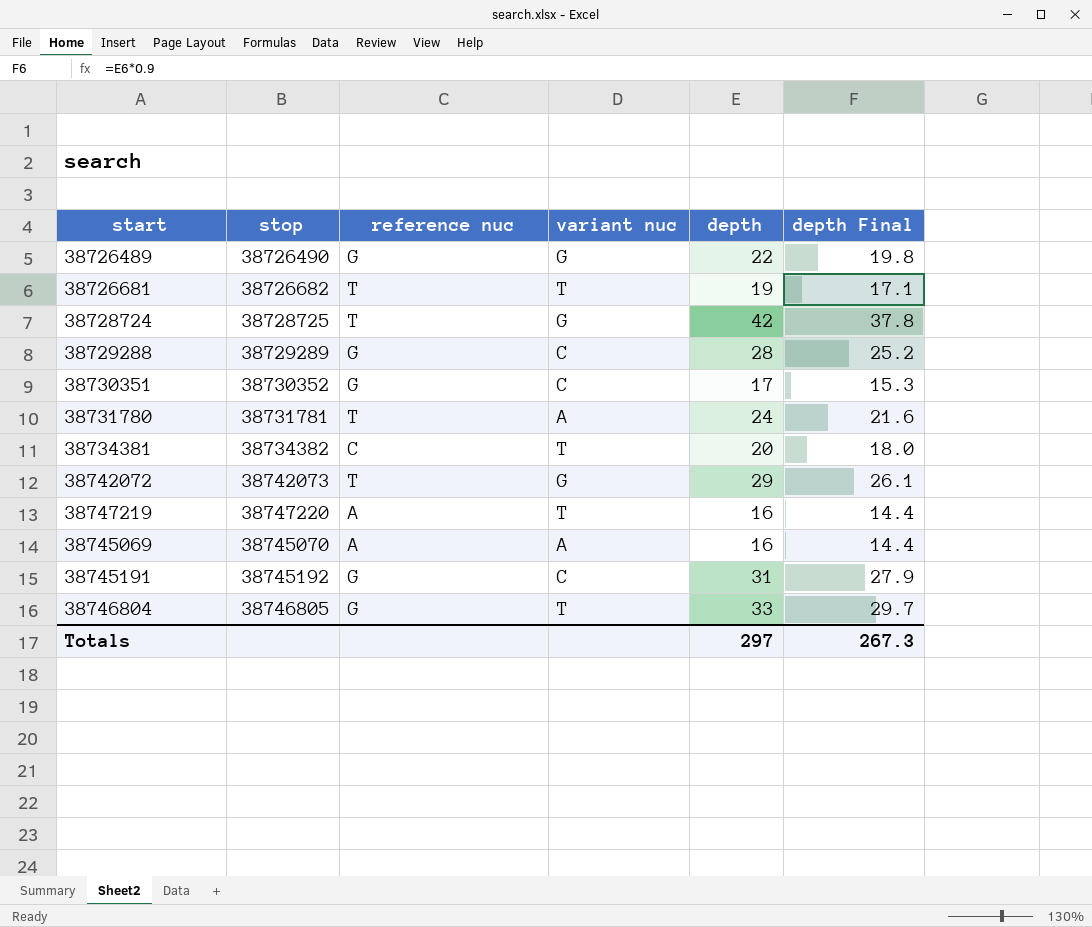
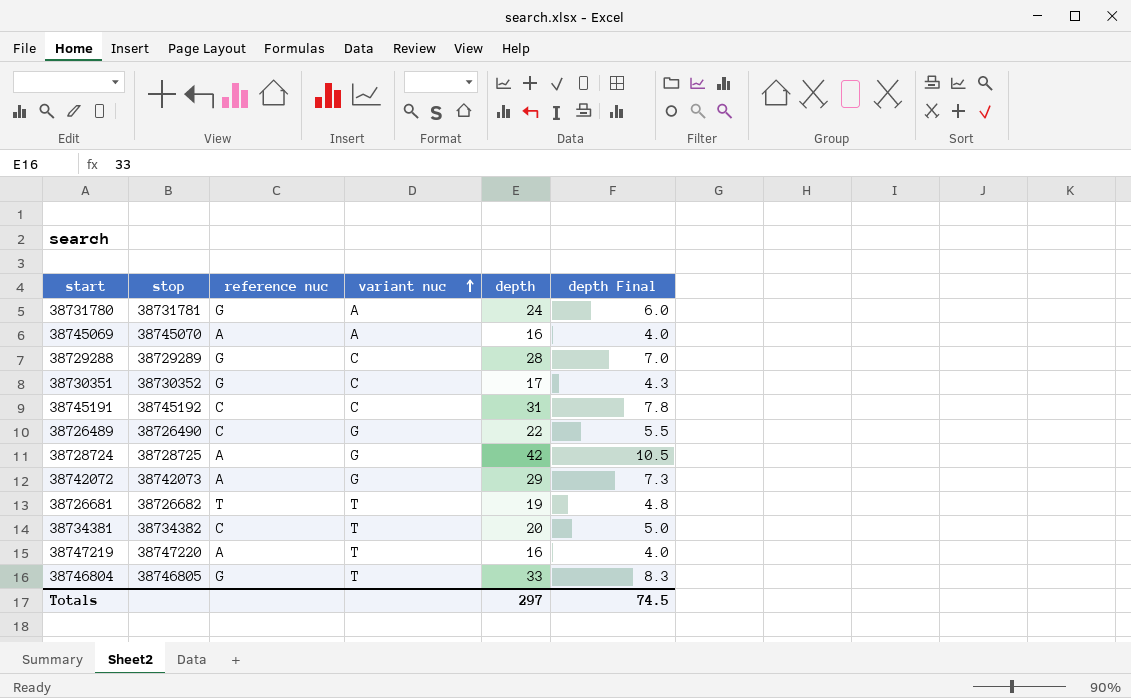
row order: none -> variant nuc ascending
column depth Final | formula: [depth] * 0.9 -> [depth] * 0.25
38731780 | reference nuc: T -> G
38745191 | reference nuc: G -> C
38726489 | reference nuc: G -> C
38728724 | reference nuc: T -> A
38742072 | reference nuc: T -> A
Totals | depth Final: 267.3 -> 74.5

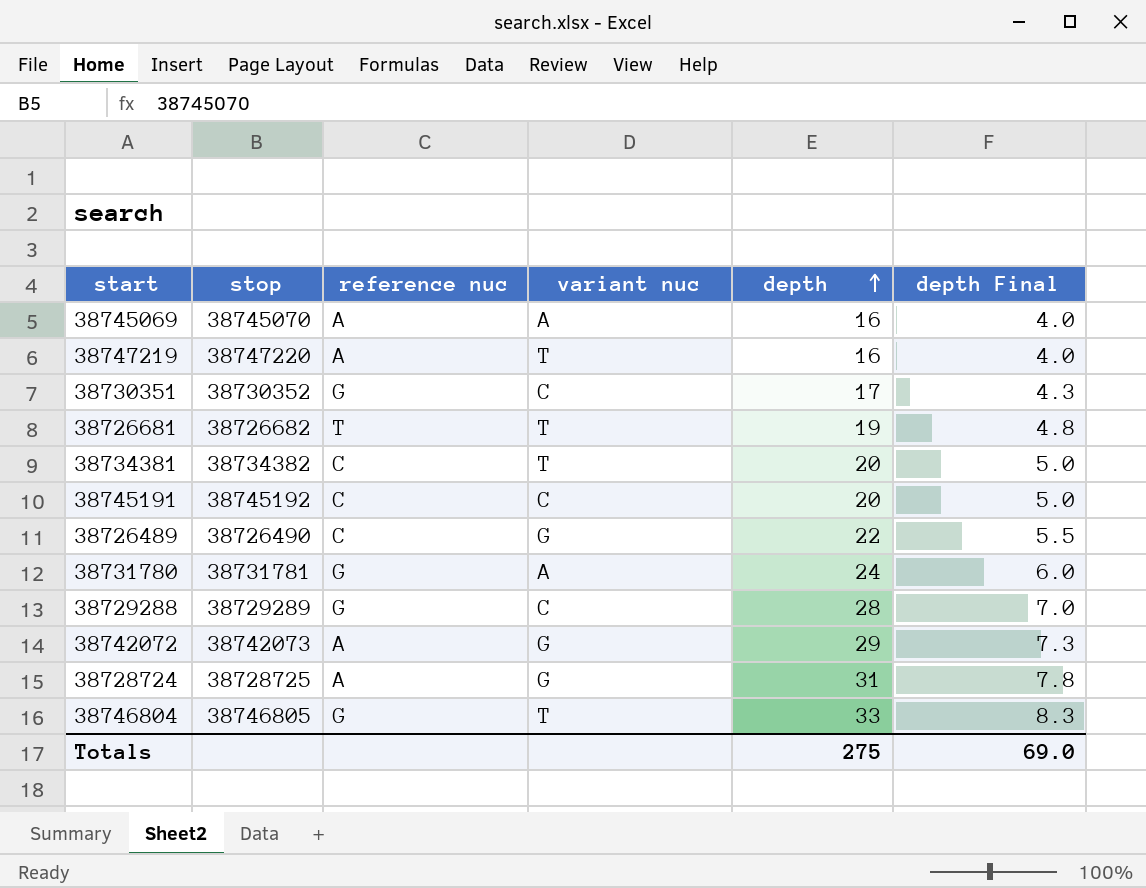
row order: variant nuc ascending -> depth ascending
38745191 | depth: 31 -> 20
38745191 | depth Final: 7.8 -> 5.0
38728724 | depth: 42 -> 31
38728724 | depth Final: 10.5 -> 7.8
Totals | depth: 297 -> 275
Totals | depth Final: 74.5 -> 69.0

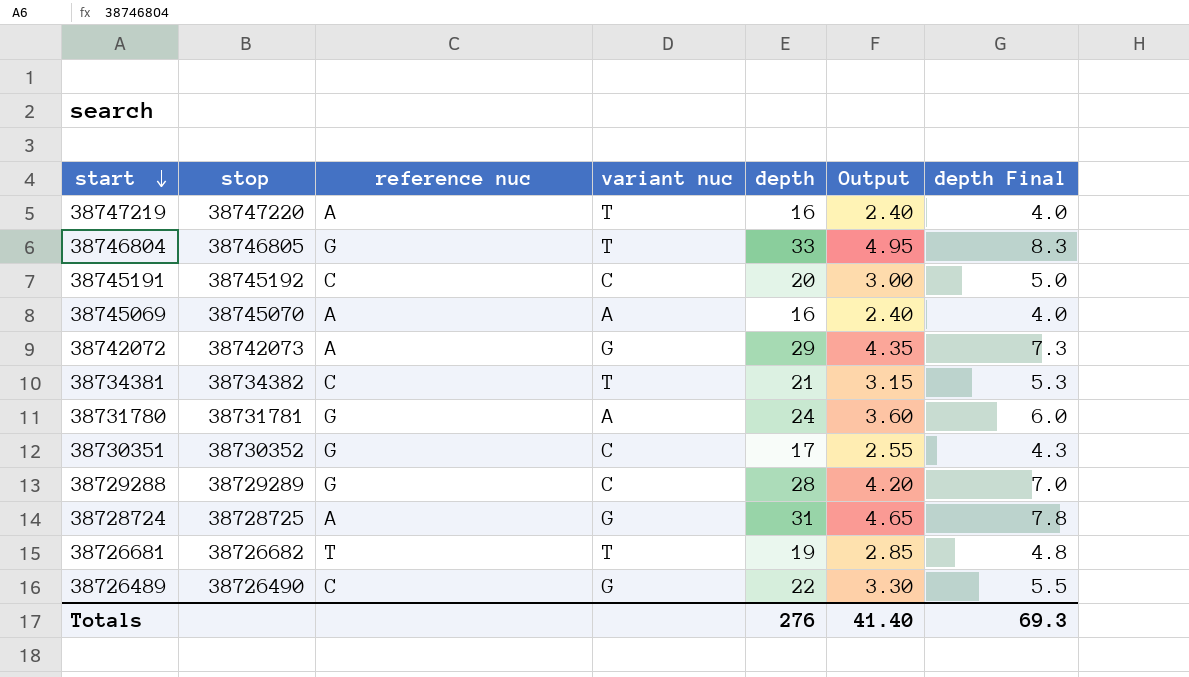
row order: depth ascending -> start descending
column Output | formula: none -> [depth] * 0.15
38734381 | depth: 20 -> 21
38734381 | depth Final: 5.0 -> 5.3
Totals | depth: 275 -> 276
Totals | depth Final: 69.0 -> 69.3

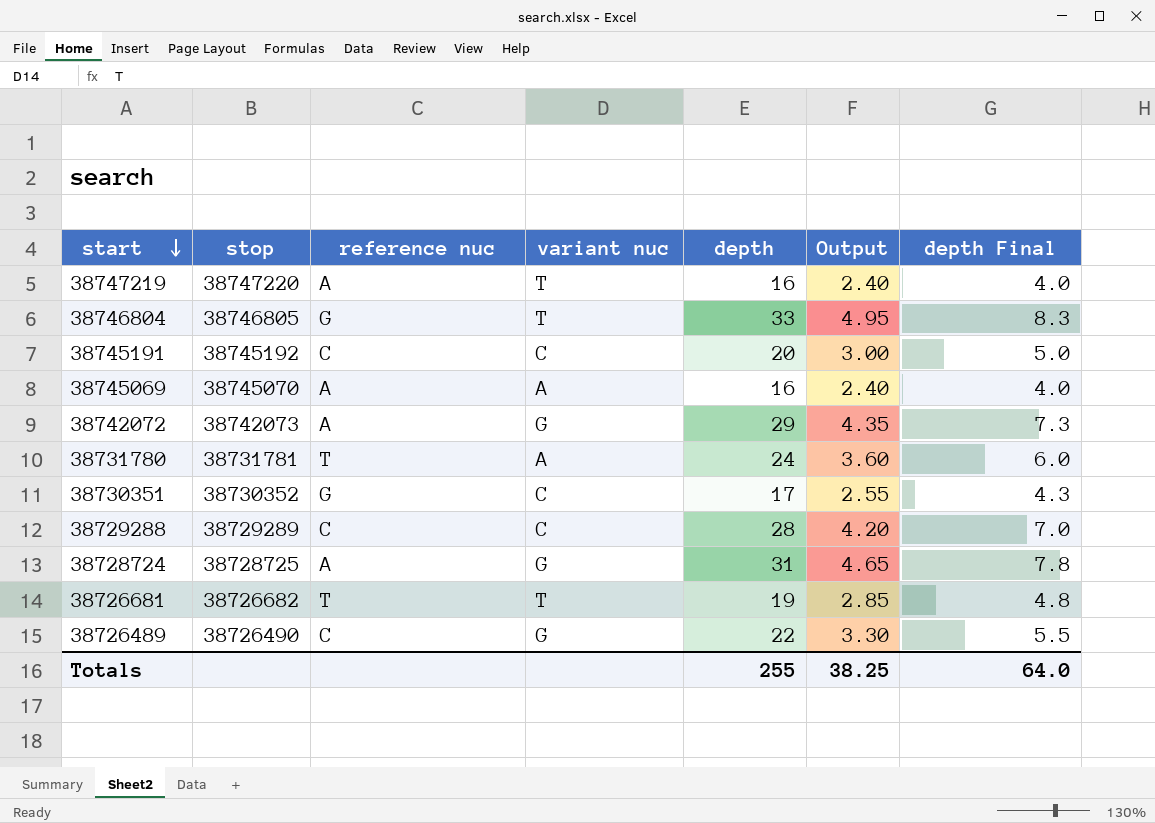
row 38734381: 38734382 | C | T | 21 | 3.15 | 5.3 -> none
38731780 | reference nuc: G -> T
38729288 | reference nuc: G -> C
Totals | depth: 276 -> 255
Totals | Output: 41.40 -> 38.25
Totals | depth Final: 69.3 -> 64.0

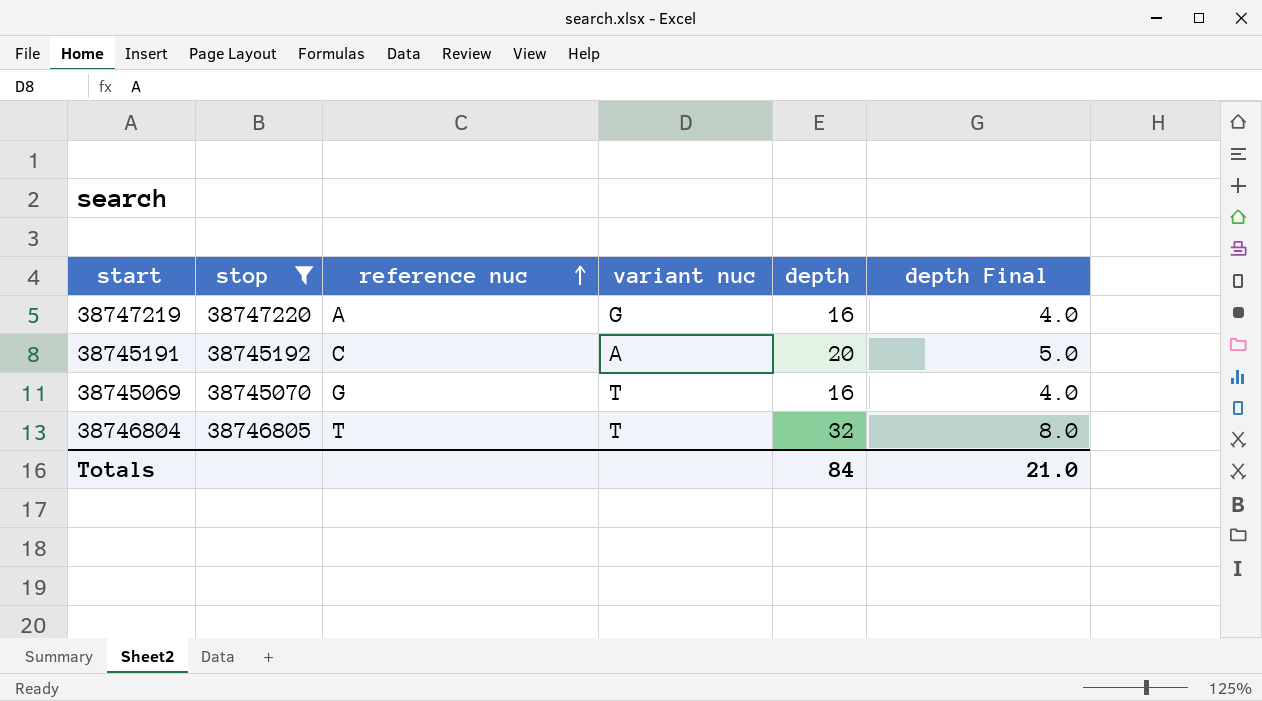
filter: none -> stop >= 38745070
row order: start descending -> reference nuc ascending
column Output | formula: [depth] * 0.15 -> none
38747219 | variant nuc: T -> G
38745191 | variant nuc: C -> A
38745069 | reference nuc: A -> G
38745069 | variant nuc: A -> T
38746804 | reference nuc: G -> T
38746804 | depth: 33 -> 32
38746804 | depth Final: 8.3 -> 8.0
Totals | depth: 255 -> 84
Totals | depth Final: 64.0 -> 21.0

